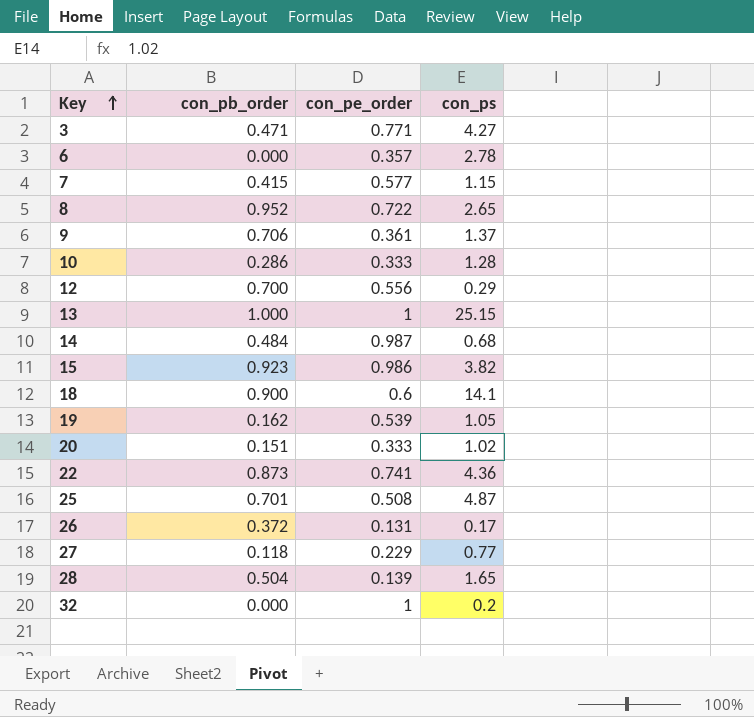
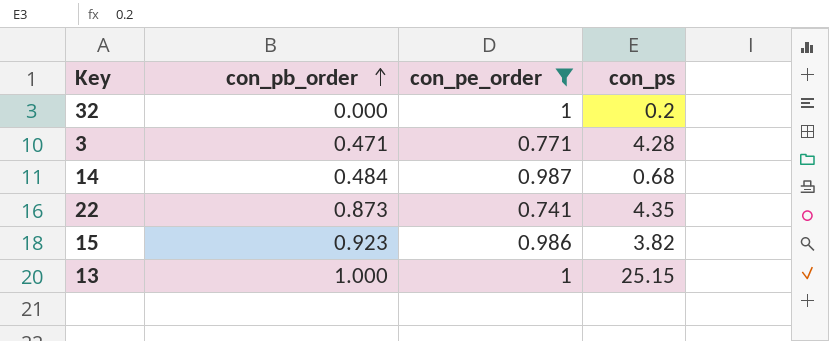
filter: none -> con_pe_order >= 0.741
row order: Key ascending -> con_pb_order ascending
3 | con_ps: 4.27 -> 4.28
22 | con_ps: 4.36 -> 4.35

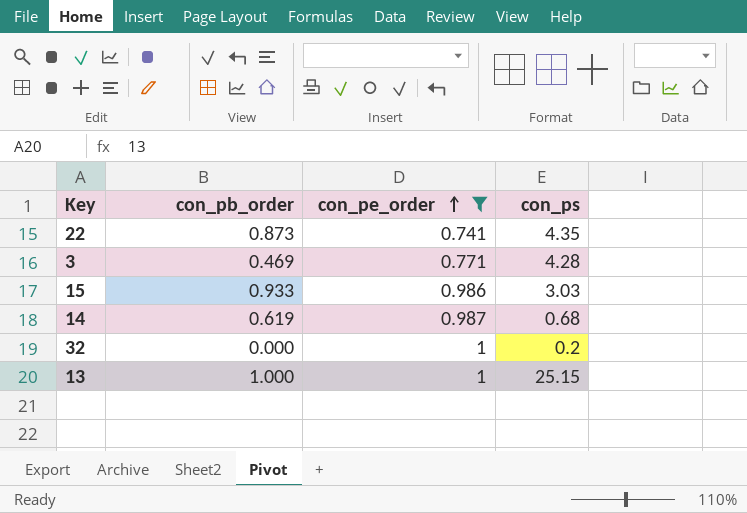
row order: con_pb_order ascending -> con_pe_order ascending
3 | con_pb_order: 0.471 -> 0.469
15 | con_pb_order: 0.923 -> 0.933
15 | con_ps: 3.82 -> 3.03
14 | con_pb_order: 0.484 -> 0.619

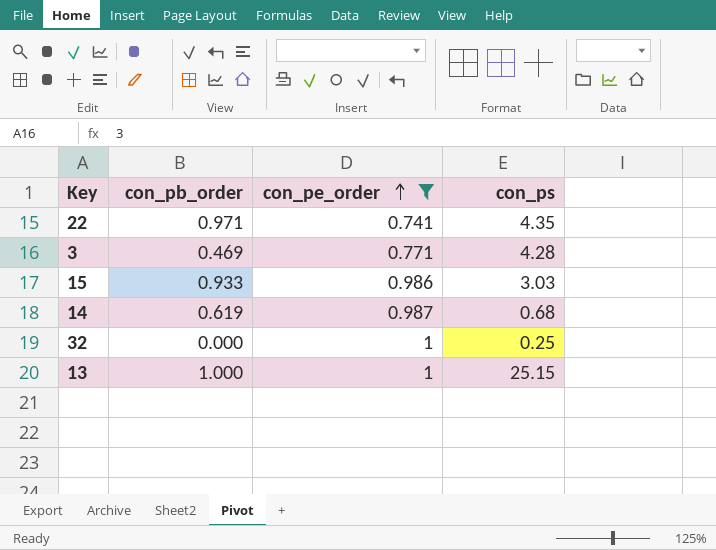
22 | con_pb_order: 0.873 -> 0.971
32 | con_ps: 0.2 -> 0.25

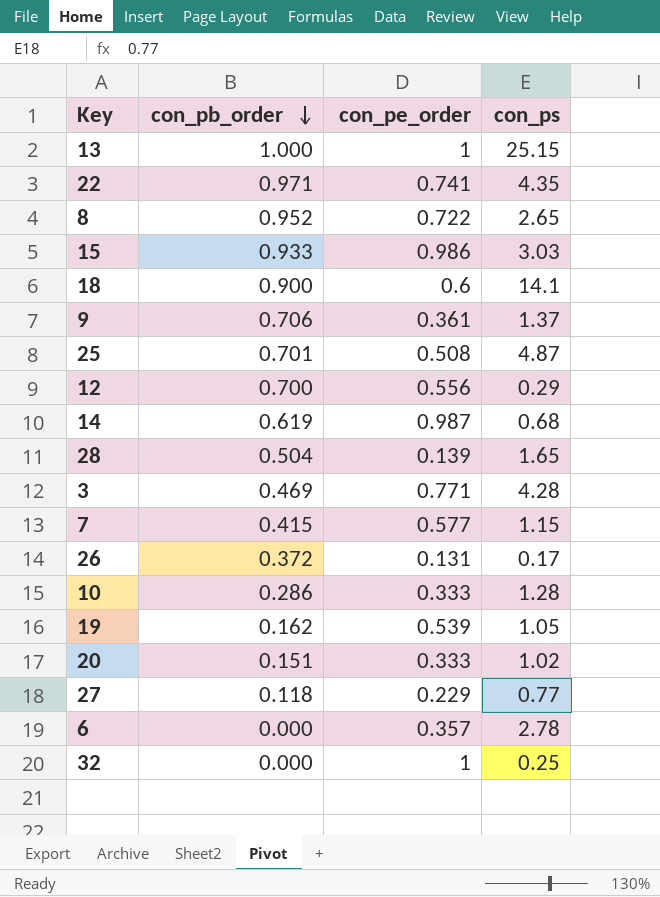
filter: con_pe_order >= 0.741 -> none
row order: con_pe_order ascending -> con_pb_order descending

